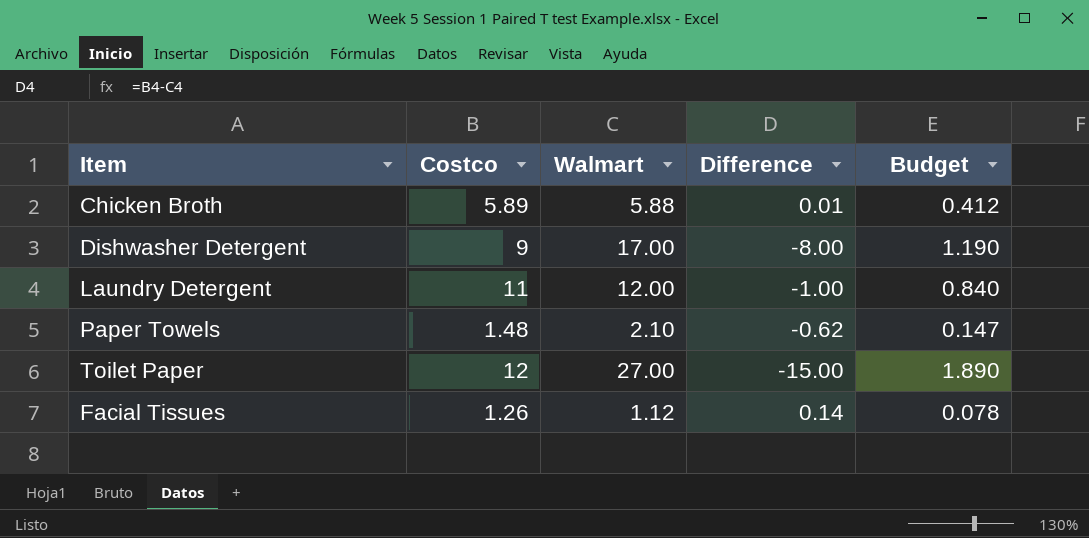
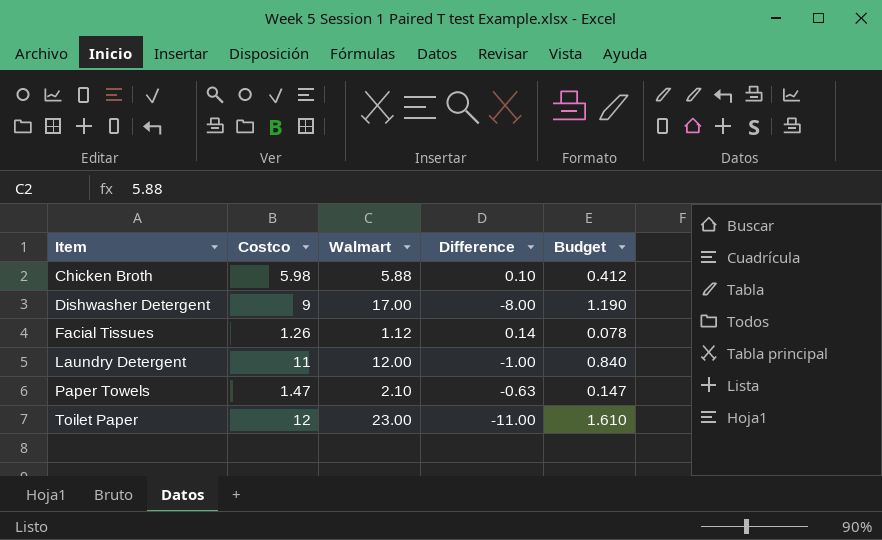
row order: none -> Item ascending
Chicken Broth | Costco: 5.89 -> 5.98
Chicken Broth | Difference: 0.01 -> 0.10
Paper Towels | Costco: 1.48 -> 1.47
Paper Towels | Difference: -0.62 -> -0.63
Toilet Paper | Walmart: 27.00 -> 23.00
Toilet Paper | Difference: -15.00 -> -11.00
Toilet Paper | Budget: 1.890 -> 1.610

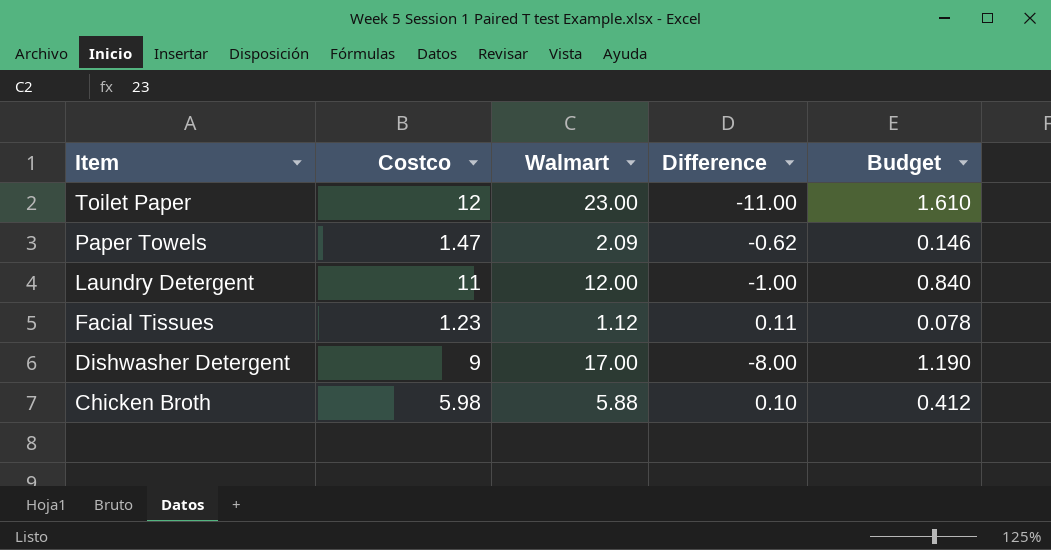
row order: Item ascending -> Item descending
Paper Towels | Walmart: 2.10 -> 2.09
Paper Towels | Difference: -0.63 -> -0.62
Paper Towels | Budget: 0.147 -> 0.146
Facial Tissues | Costco: 1.26 -> 1.23
Facial Tissues | Difference: 0.14 -> 0.11

